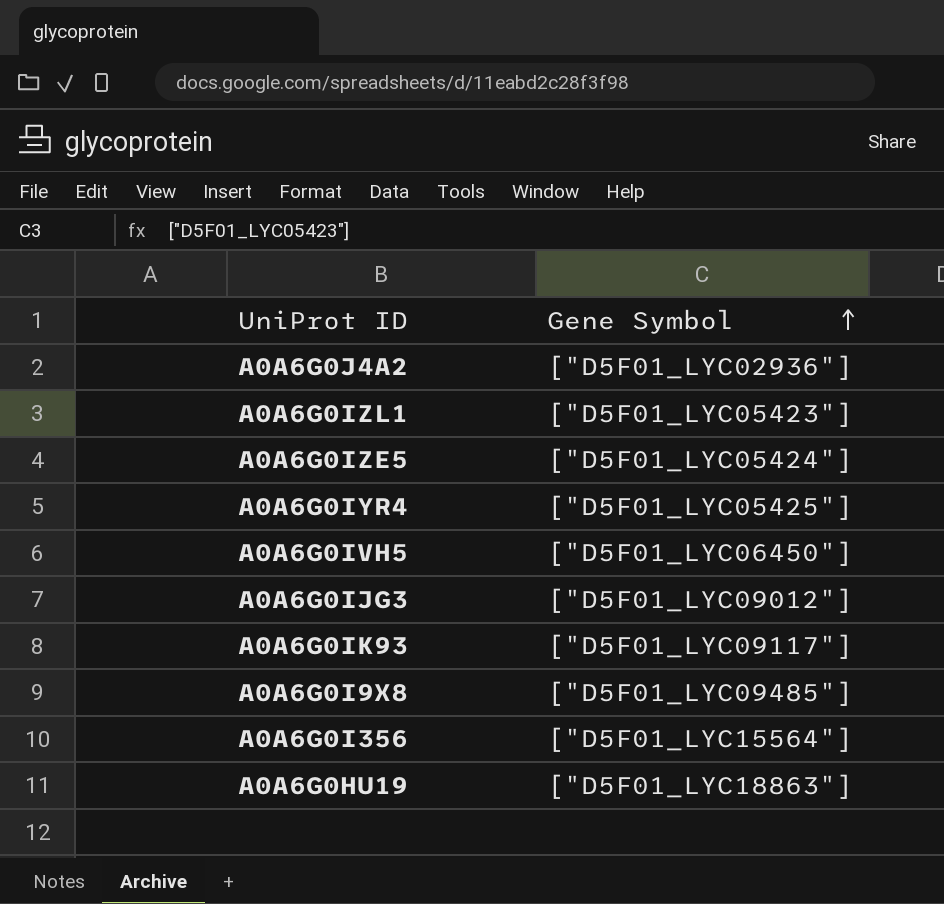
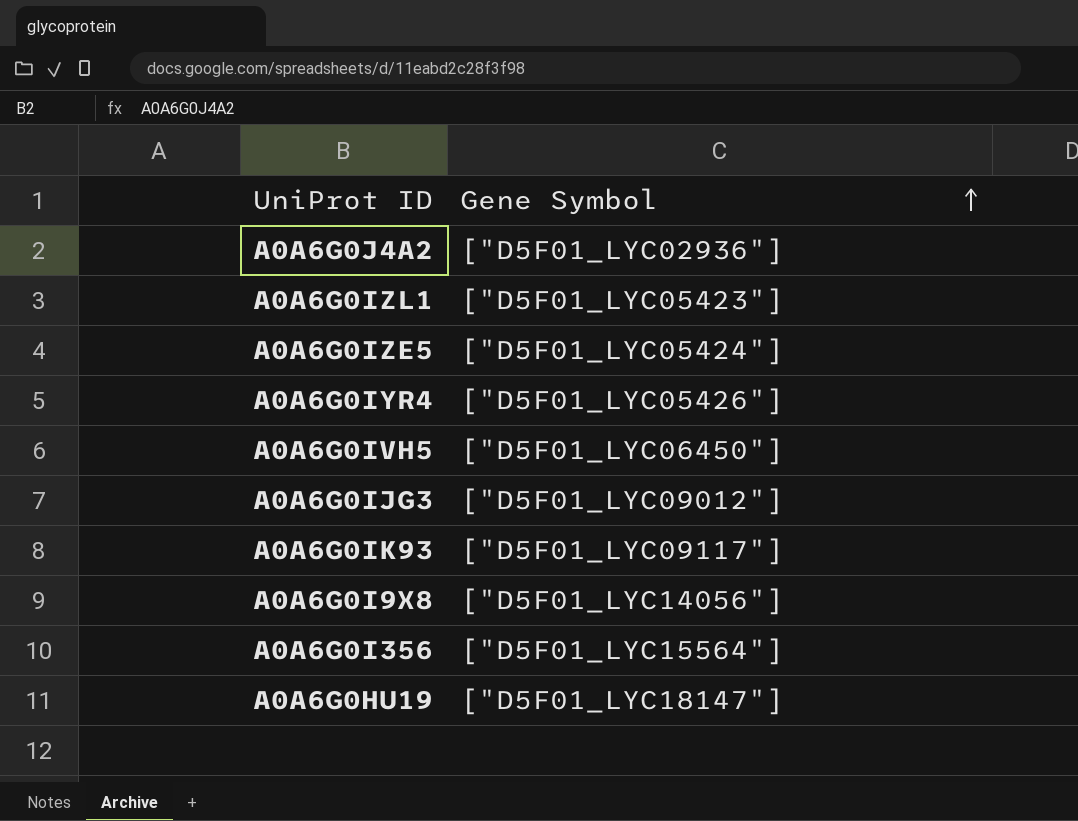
A0A6G0IYR4 | Gene Symbol: ["D5F01_LYC05425"] -> ["D5F01_LYC05426"]
A0A6G0I9X8 | Gene Symbol: ["D5F01_LYC09485"] -> ["D5F01_LYC14056"]
A0A6G0HU19 | Gene Symbol: ["D5F01_LYC18863"] -> ["D5F01_LYC18147"]

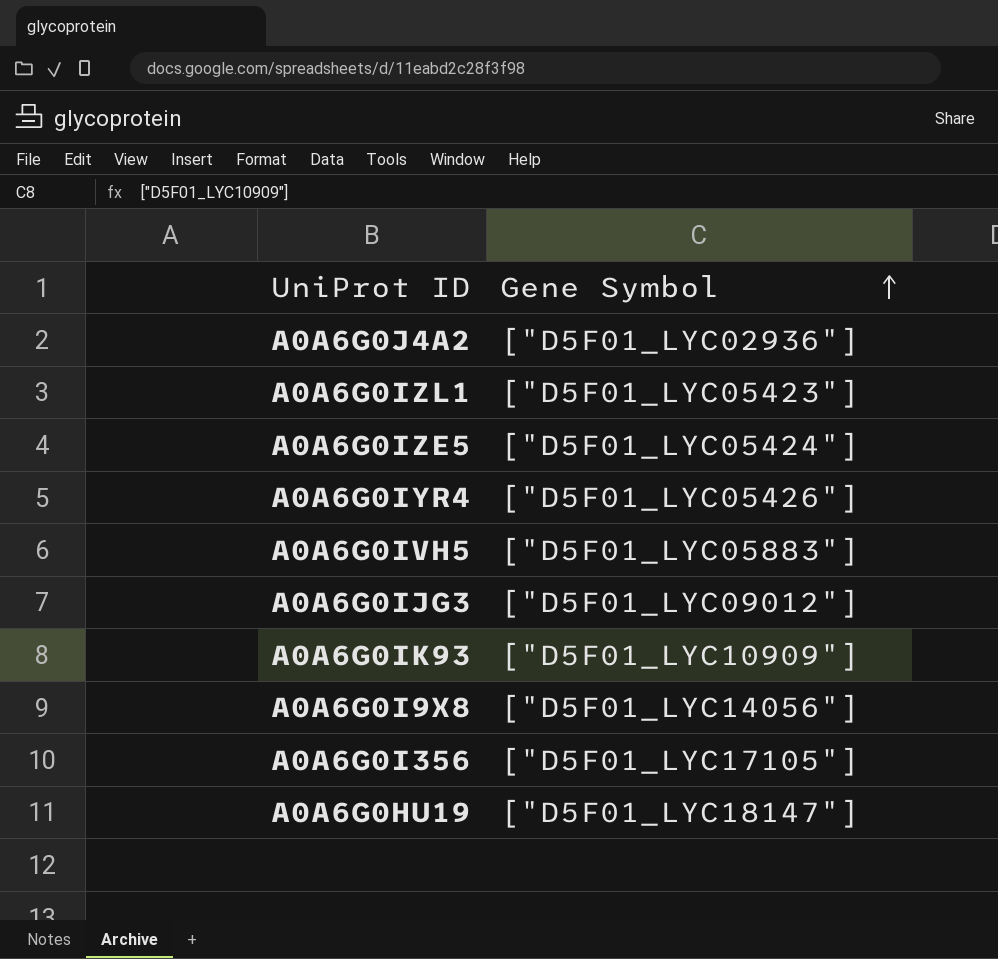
A0A6G0IVH5 | Gene Symbol: ["D5F01_LYC06450"] -> ["D5F01_LYC05883"]
A0A6G0IK93 | Gene Symbol: ["D5F01_LYC09117"] -> ["D5F01_LYC10909"]
A0A6G0I356 | Gene Symbol: ["D5F01_LYC15564"] -> ["D5F01_LYC17105"]

